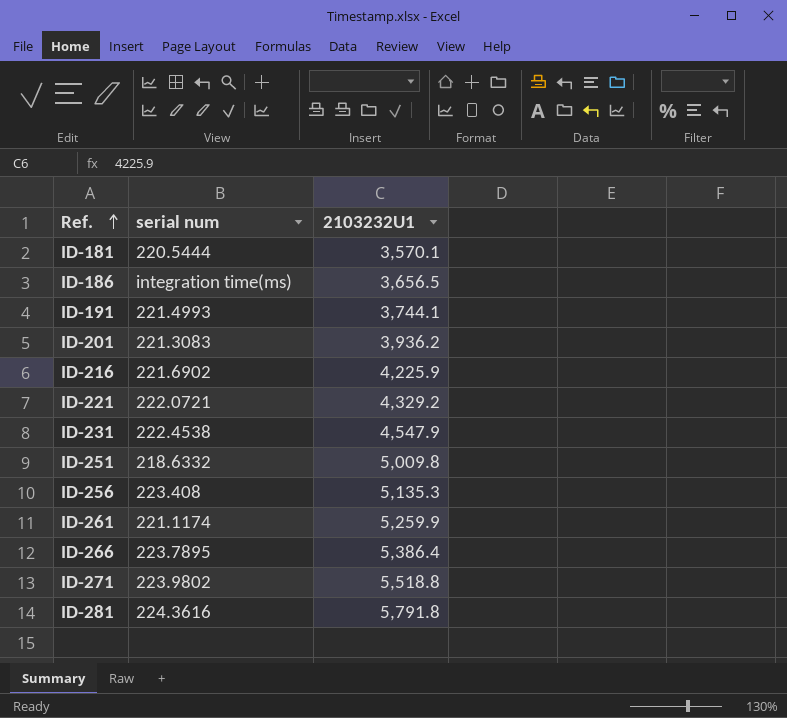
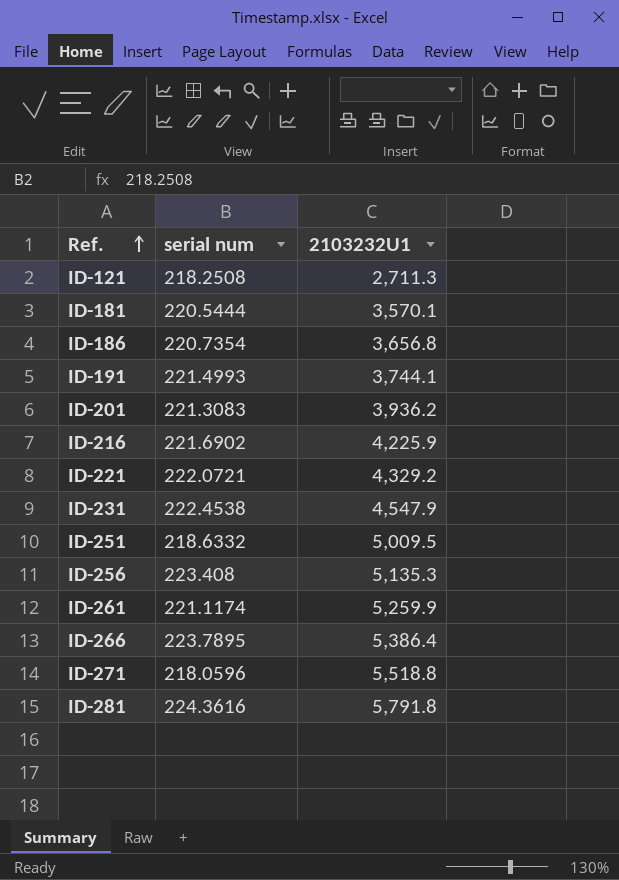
row ID-121: none -> 218.2508 | 2,711.3
ID-186 | serial num: integration time(ms) -> 220.7354
ID-186 | 2103232U1: 3,656.5 -> 3,656.8
ID-251 | 2103232U1: 5,009.8 -> 5,009.5
ID-271 | serial num: 223.9802 -> 218.0596

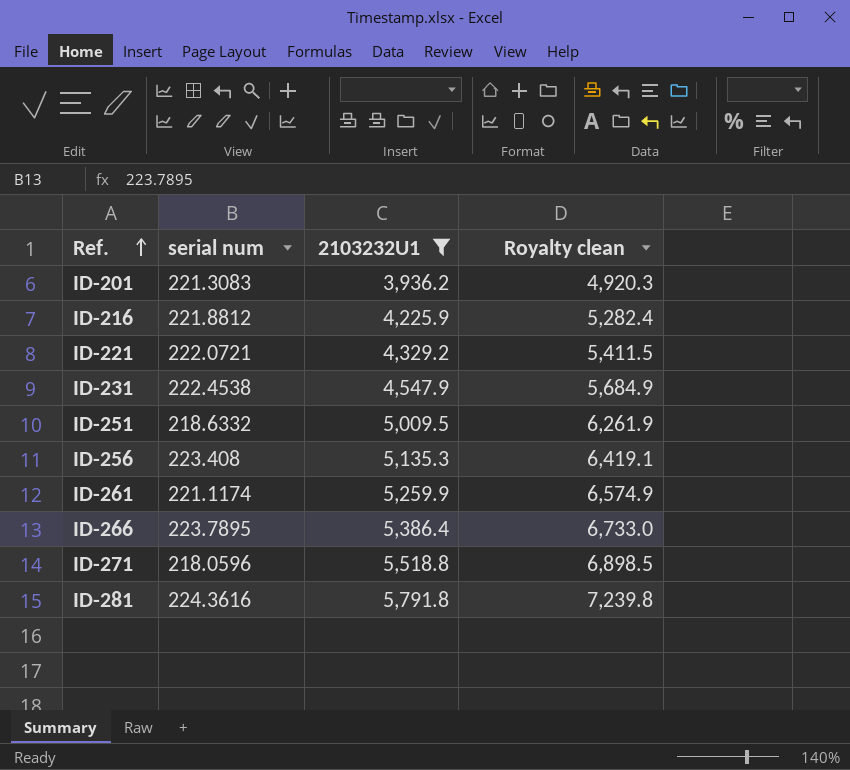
filter: none -> 2103232U1 >= 3,936.2
column Royalty clean | formula: none -> [2103232U1] * 1.25
ID-216 | serial num: 221.6902 -> 221.8812

